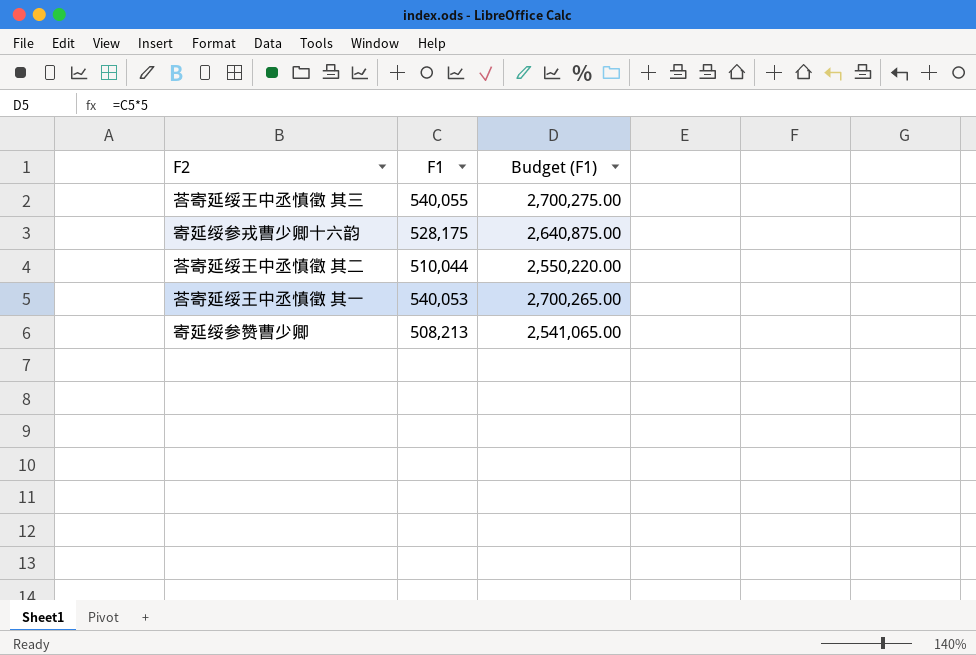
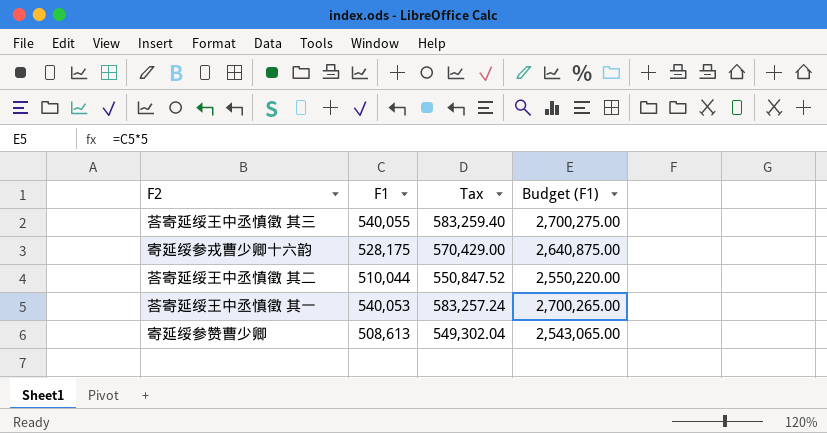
column Tax | formula: none -> [F1] * 1.08
寄延绥参赞曹少卿 | F1: 508,213 -> 508,613
寄延绥参赞曹少卿 | Budget (F1): 2,541,065.00 -> 2,543,065.00

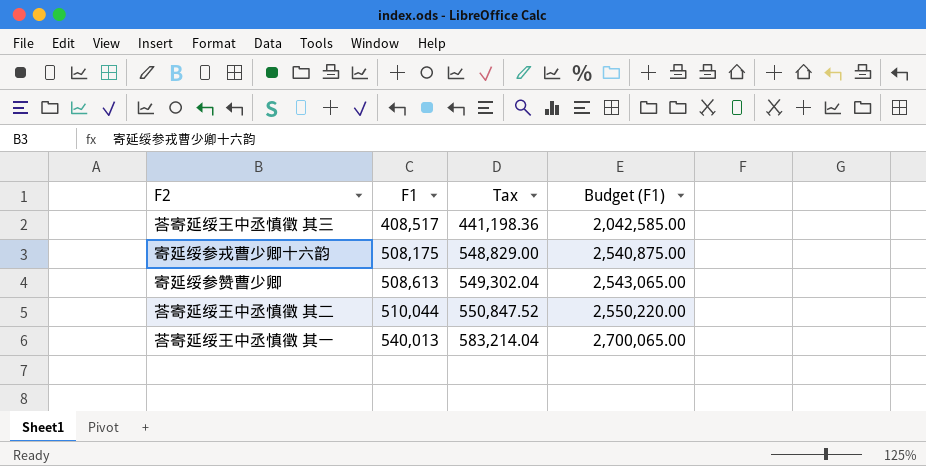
row order: none -> F1 ascending
荅寄延绥王中丞慎徵 其三 | F1: 540,055 -> 408,517
荅寄延绥王中丞慎徵 其三 | Tax: 583,259.40 -> 441,198.36
荅寄延绥王中丞慎徵 其三 | Budget (F1): 2,700,275.00 -> 2,042,585.00
寄延绥参戎曹少卿十六韵 | F1: 528,175 -> 508,175
寄延绥参戎曹少卿十六韵 | Tax: 570,429.00 -> 548,829.00
寄延绥参戎曹少卿十六韵 | Budget (F1): 2,640,875.00 -> 2,540,875.00
荅寄延绥王中丞慎徵 其一 | F1: 540,053 -> 540,013
荅寄延绥王中丞慎徵 其一 | Tax: 583,257.24 -> 583,214.04
荅寄延绥王中丞慎徵 其一 | Budget (F1): 2,700,265.00 -> 2,700,065.00

